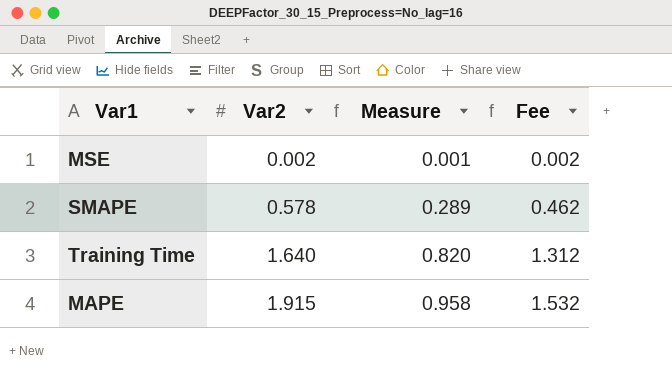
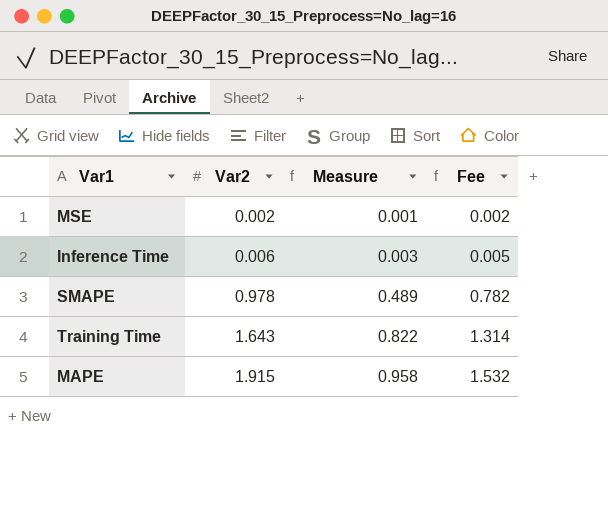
row Inference Time: none -> 0.006 | 0.003 | 0.005
SMAPE | Var2: 0.578 -> 0.978
SMAPE | Measure: 0.289 -> 0.489
SMAPE | Fee: 0.462 -> 0.782
Training Time | Var2: 1.640 -> 1.643
Training Time | Measure: 0.820 -> 0.822
Training Time | Fee: 1.312 -> 1.314

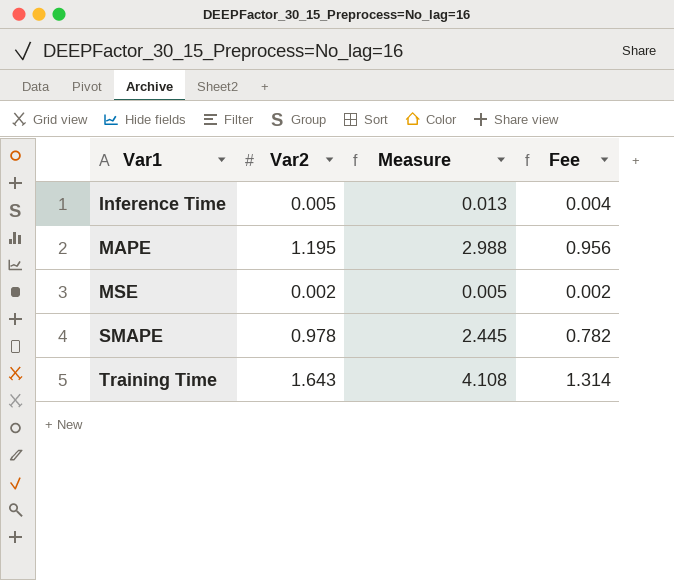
row order: Var2 ascending -> Var1 ascending
column Measure | formula: [Var2] * 0.5 -> [Var2] * 2.5
Inference Time | Var2: 0.006 -> 0.005
Inference Time | Fee: 0.005 -> 0.004
MAPE | Var2: 1.915 -> 1.195
MAPE | Fee: 1.532 -> 0.956

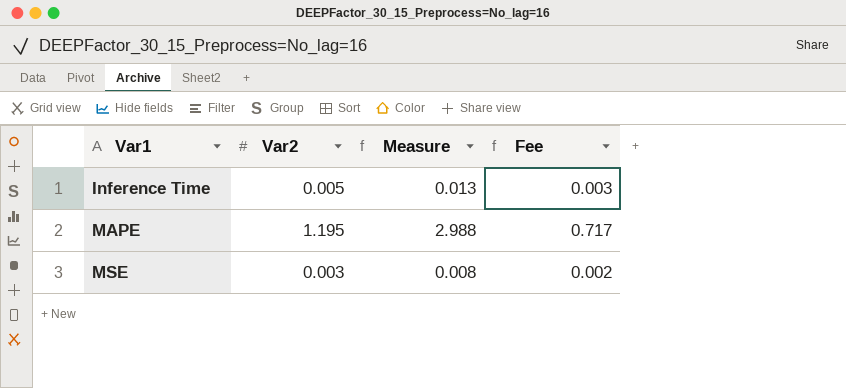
column Fee | formula: [Var2] * 0.8 -> [Var2] * 0.6
row SMAPE: 0.978 | 2.445 | 0.782 -> none
row Training Time: 1.643 | 4.108 | 1.314 -> none
MSE | Var2: 0.002 -> 0.003
MSE | Measure: 0.005 -> 0.008

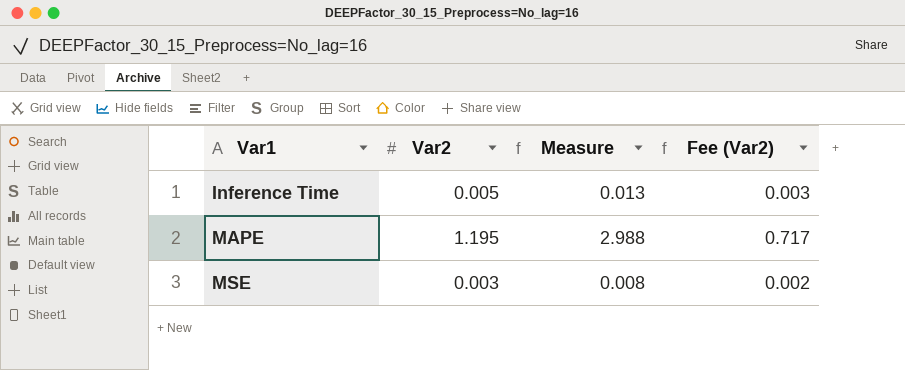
column name: Fee -> Fee (Var2)

